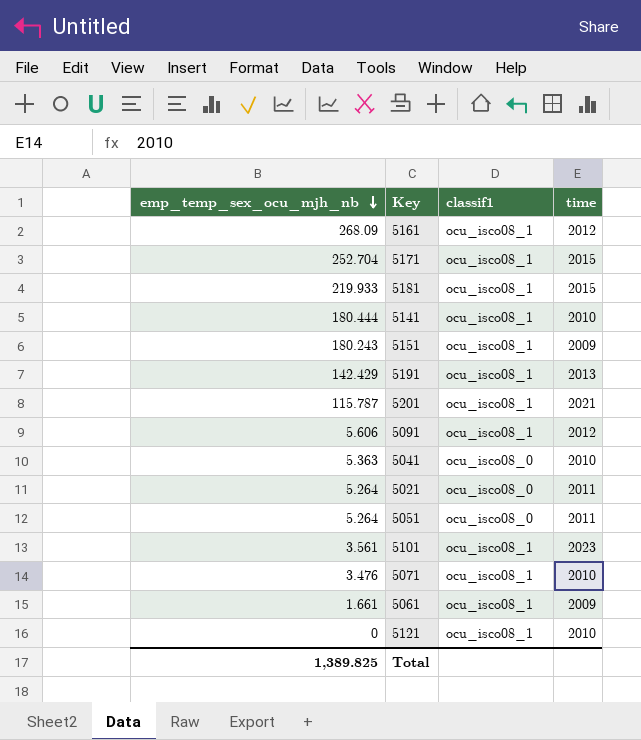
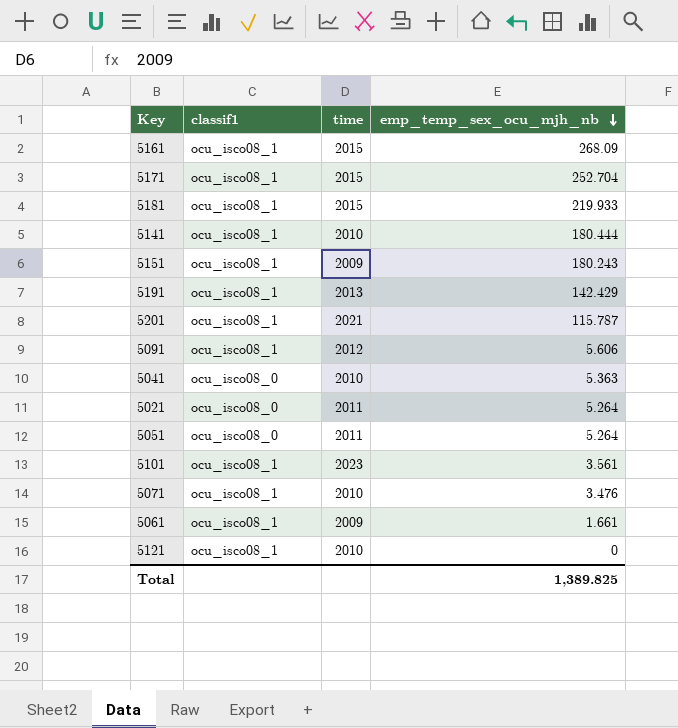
column emp_temp_sex_ocu_mjh_nb | position: 1 -> 4
5161 | time: 2012 -> 2015

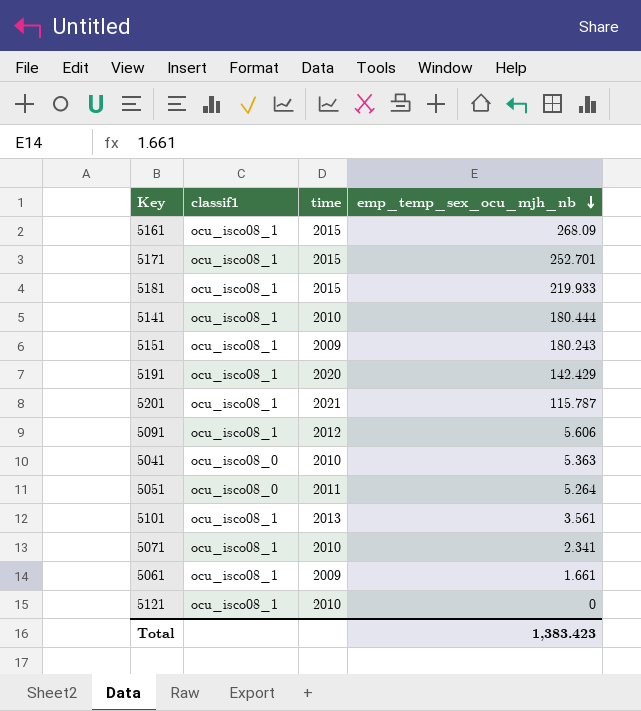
row 5021: ocu_isco08_0 | 2011 | 5.264 -> none
5171 | emp_temp_sex_ocu_mjh_nb: 252.704 -> 252.701
5191 | time: 2013 -> 2020
5101 | time: 2023 -> 2013
5071 | emp_temp_sex_ocu_mjh_nb: 3.476 -> 2.341
Total | emp_temp_sex_ocu_mjh_nb: 1,389.825 -> 1,383.423

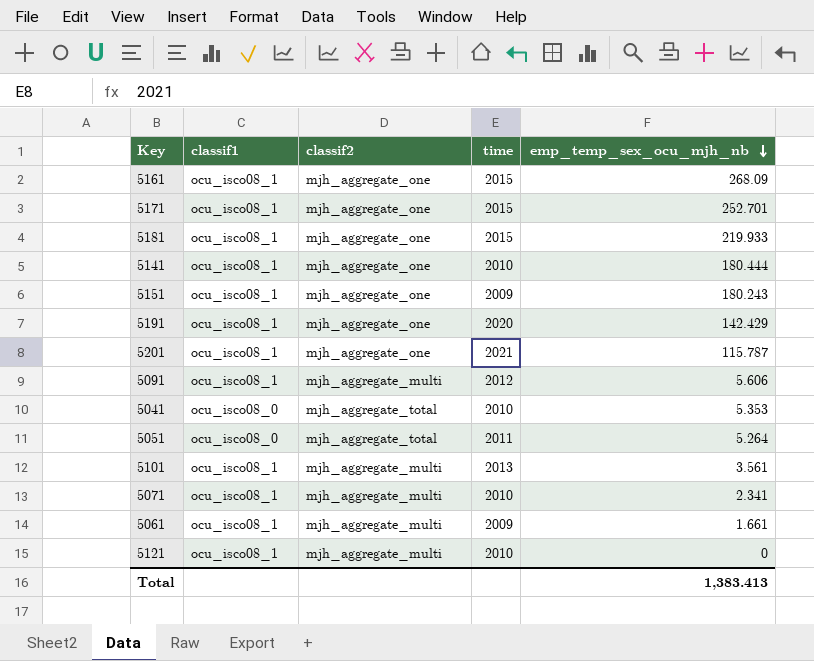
column classif2 | position: none -> 3
5041 | emp_temp_sex_ocu_mjh_nb: 5.363 -> 5.353
Total | emp_temp_sex_ocu_mjh_nb: 1,383.423 -> 1,383.413

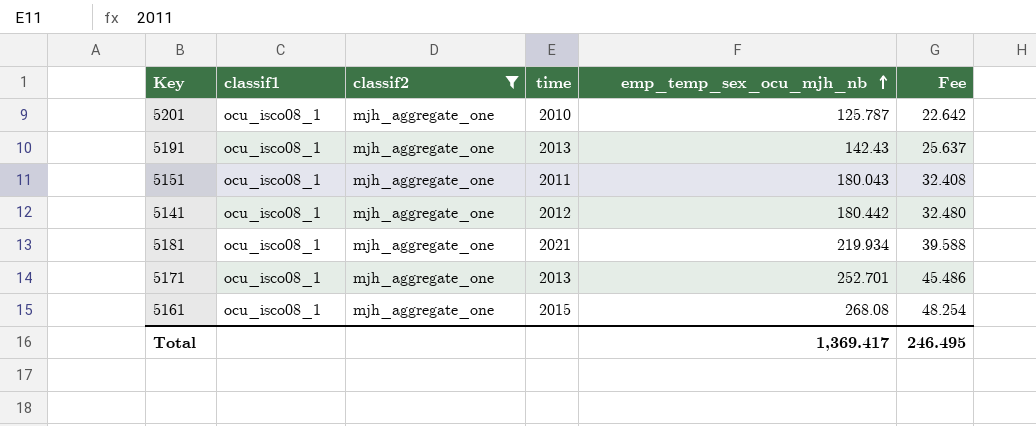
filter: none -> classif2 = mjh_aggregate_one
row order: emp_temp_sex_ocu_mjh_nb descending -> emp_temp_sex_ocu_mjh_nb ascending
column Fee | formula: none -> [emp_temp_sex_ocu_mjh_nb] * 0.18
5201 | time: 2021 -> 2010
5201 | emp_temp_sex_ocu_mjh_nb: 115.787 -> 125.787
5191 | time: 2020 -> 2013
5191 | emp_temp_sex_ocu_mjh_nb: 142.429 -> 142.43
5151 | time: 2009 -> 2011
5151 | emp_temp_sex_ocu_mjh_nb: 180.243 -> 180.043
5141 | time: 2010 -> 2012
5141 | emp_temp_sex_ocu_mjh_nb: 180.444 -> 180.442
5181 | time: 2015 -> 2021
5181 | emp_temp_sex_ocu_mjh_nb: 219.933 -> 219.934
5171 | time: 2015 -> 2013
5161 | emp_temp_sex_ocu_mjh_nb: 268.09 -> 268.08
Total | emp_temp_sex_ocu_mjh_nb: 1,383.413 -> 1,369.417

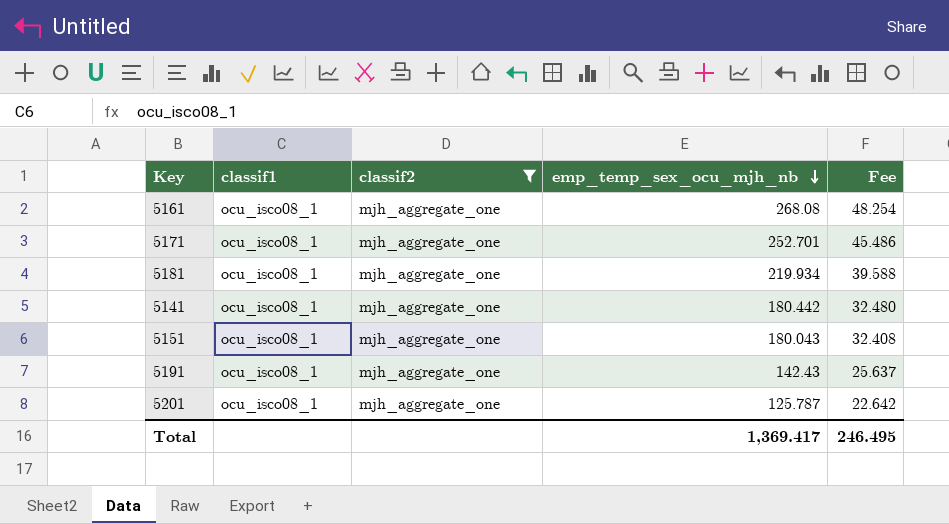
row order: emp_temp_sex_ocu_mjh_nb ascending -> emp_temp_sex_ocu_mjh_nb descending
column time | position: 4 -> none

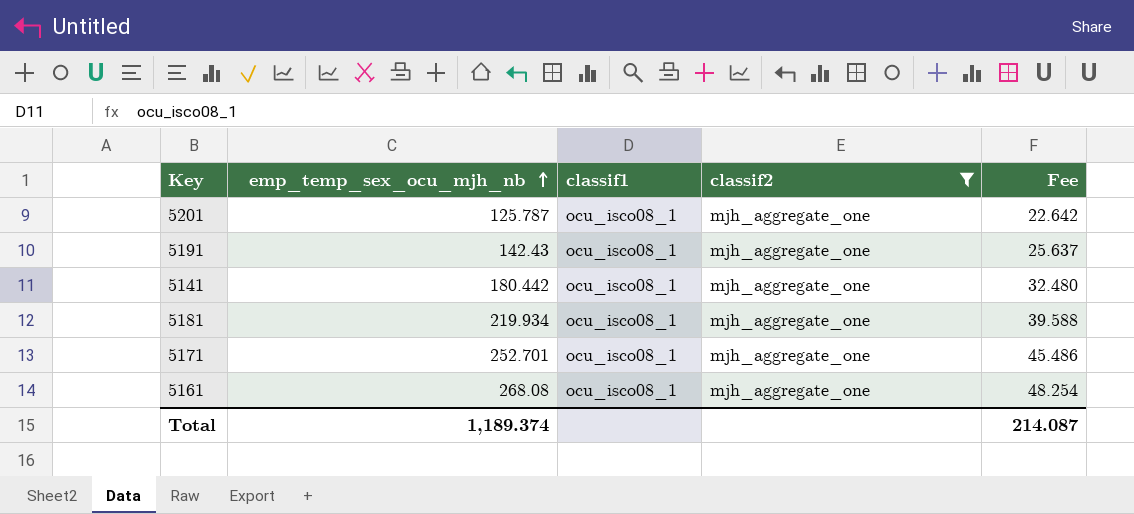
row order: emp_temp_sex_ocu_mjh_nb descending -> emp_temp_sex_ocu_mjh_nb ascending
column emp_temp_sex_ocu_mjh_nb | position: 4 -> 2
row 5151: ocu_isco08_1 | mjh_aggregate_one | 180.043 | 32.408 -> none
Total | emp_temp_sex_ocu_mjh_nb: 1,369.417 -> 1,189.374
Total | Fee: 246.495 -> 214.087

